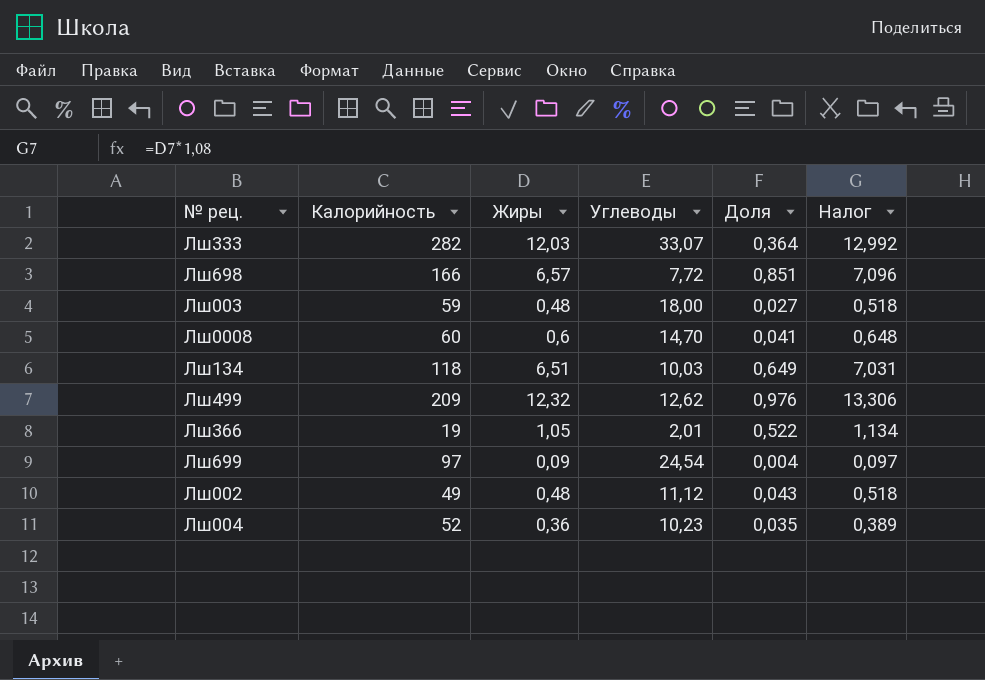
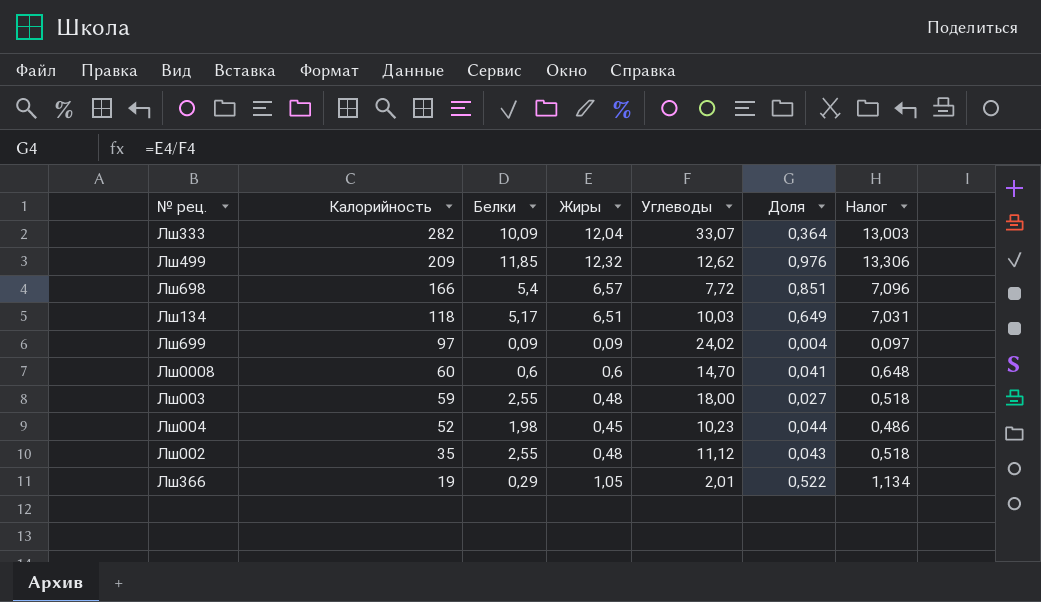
row order: none -> Калорийность descending
column Белки | position: none -> 3
Лш333 | Жиры: 12,03 -> 12,04
Лш333 | Налог: 12,992 -> 13,003
Лш699 | Углеводы: 24,54 -> 24,02
Лш004 | Жиры: 0,36 -> 0,45
Лш004 | Доля: 0,035 -> 0,044
Лш004 | Налог: 0,389 -> 0,486
Лш002 | Калорийность: 49 -> 35

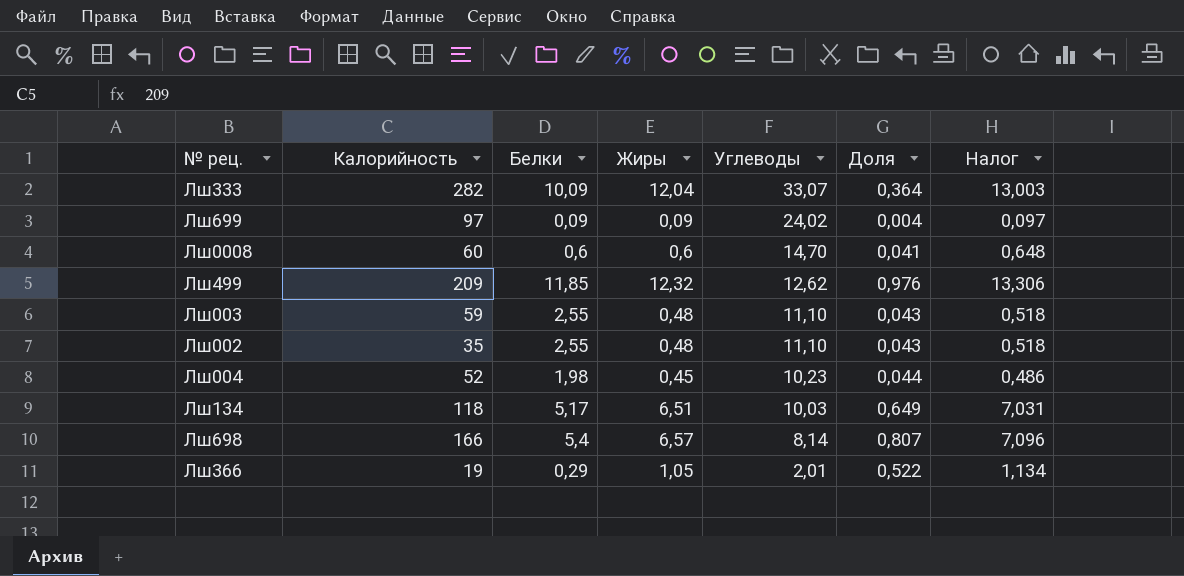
row order: Калорийность descending -> Углеводы descending
Лш003 | Углеводы: 18,00 -> 11,10
Лш003 | Доля: 0,027 -> 0,043
Лш002 | Углеводы: 11,12 -> 11,10
Лш698 | Углеводы: 7,72 -> 8,14
Лш698 | Доля: 0,851 -> 0,807

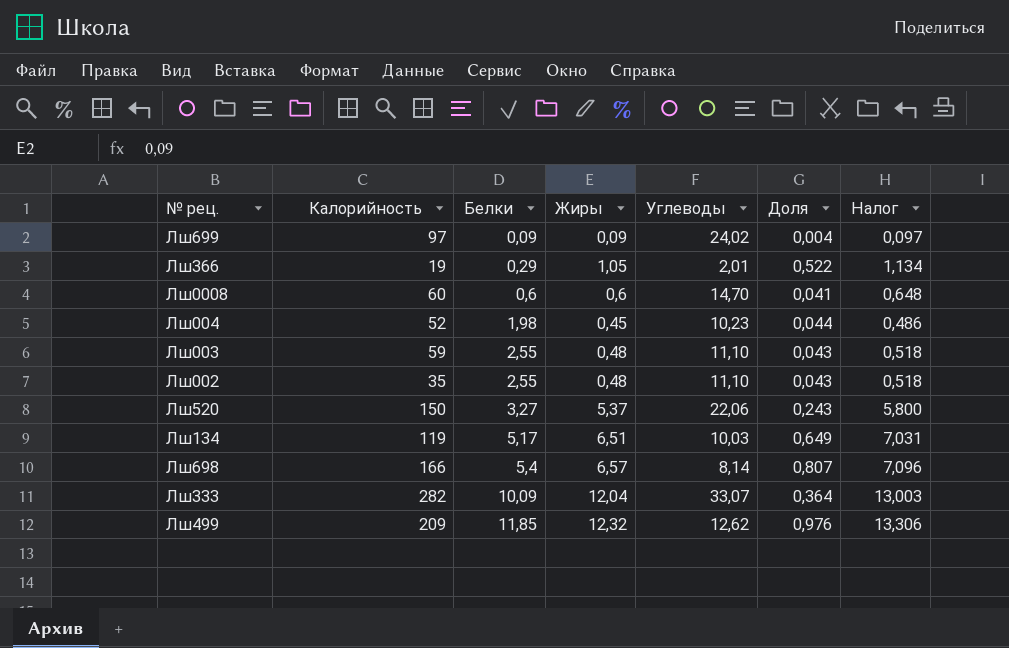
row order: Углеводы descending -> Белки ascending
row Лш520: none -> 150 | 3,27 | 5,37 | 22,06 | 0,243 | 5,800
Лш134 | Калорийность: 118 -> 119

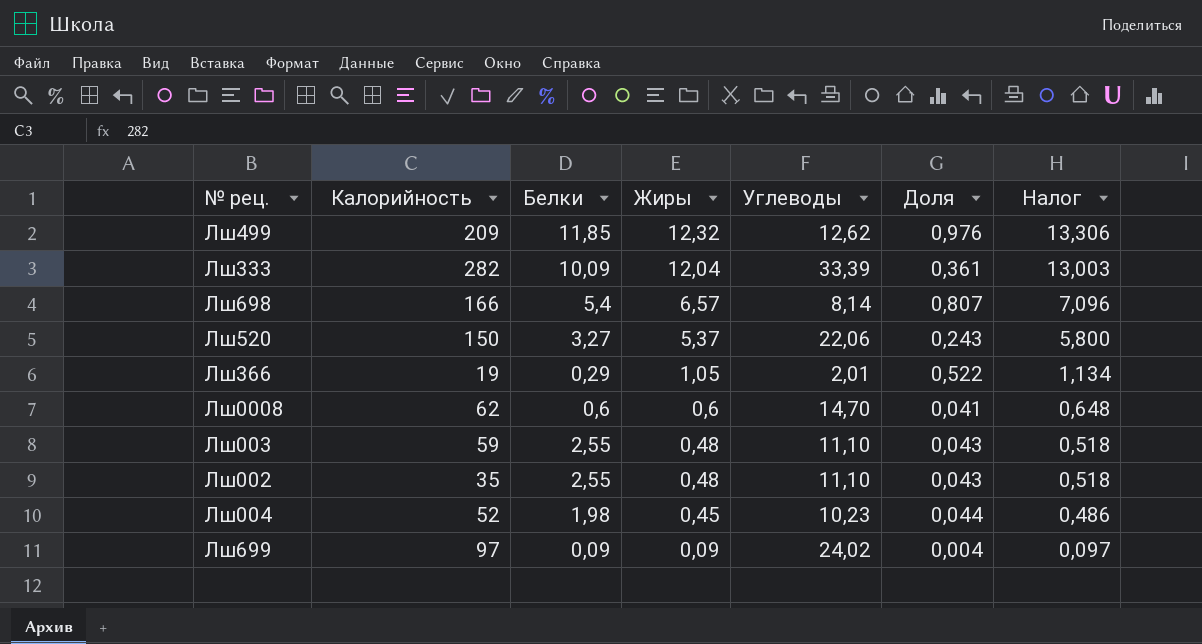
row order: Белки ascending -> Жиры descending
row Лш134: 119 | 5,17 | 6,51 | 10,03 | 0,649 | 7,031 -> none
Лш333 | Углеводы: 33,07 -> 33,39
Лш333 | Доля: 0,364 -> 0,361
Лш0008 | Калорийность: 60 -> 62

